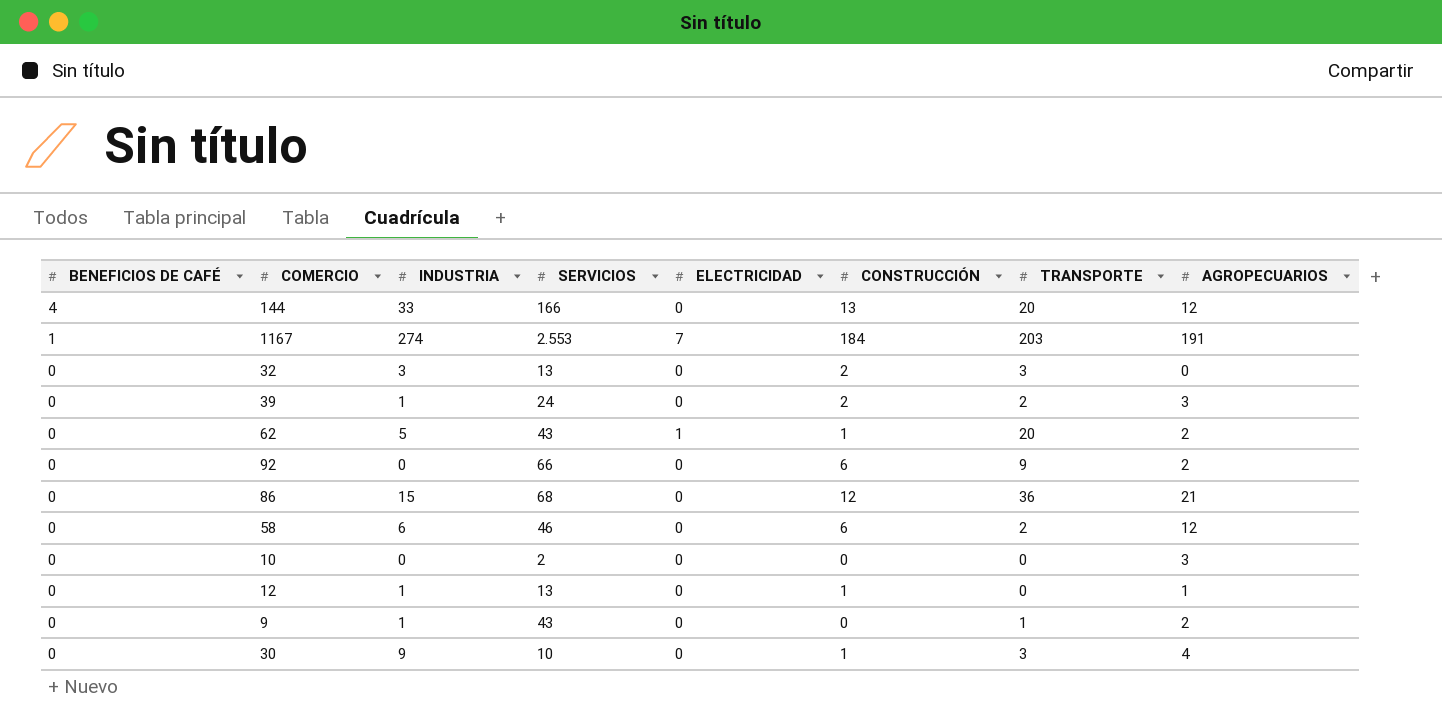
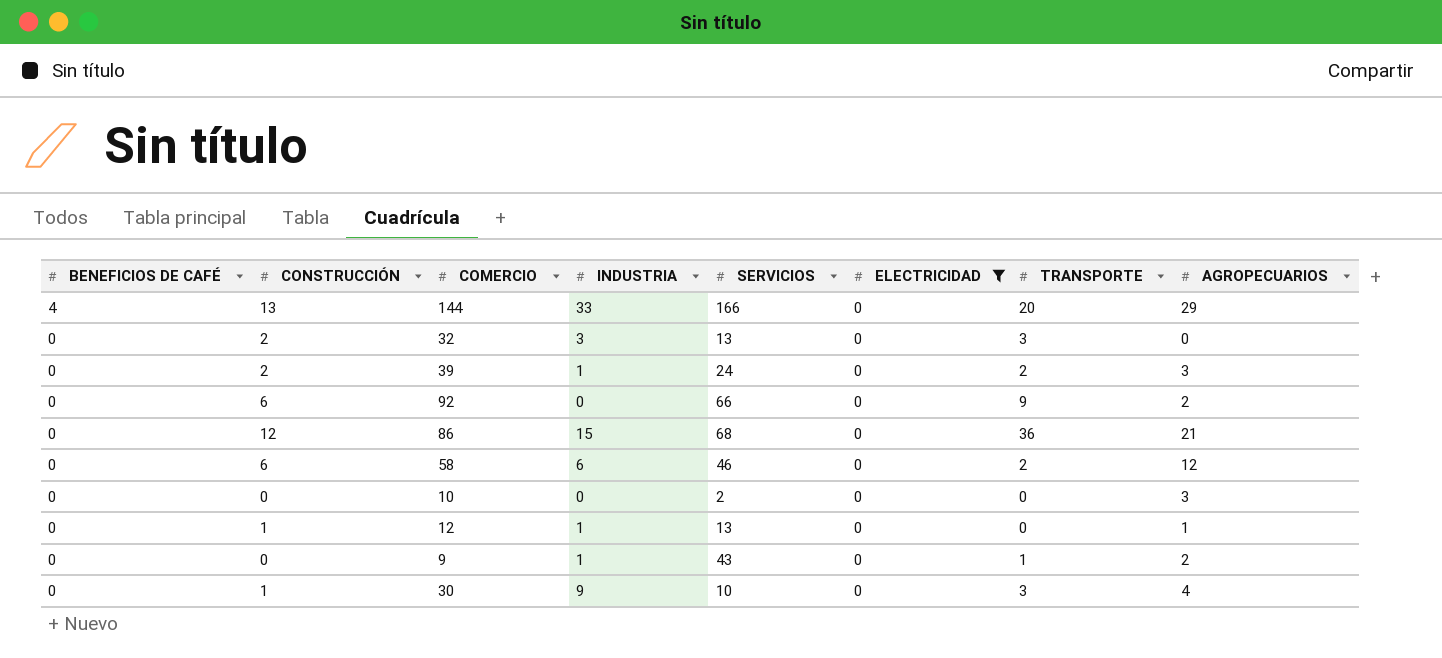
filter: none -> ELECTRICIDAD = 0
column CONSTRUCCIÓN | position: 6 -> 2
144 | AGROPECUARIOS: 12 -> 29

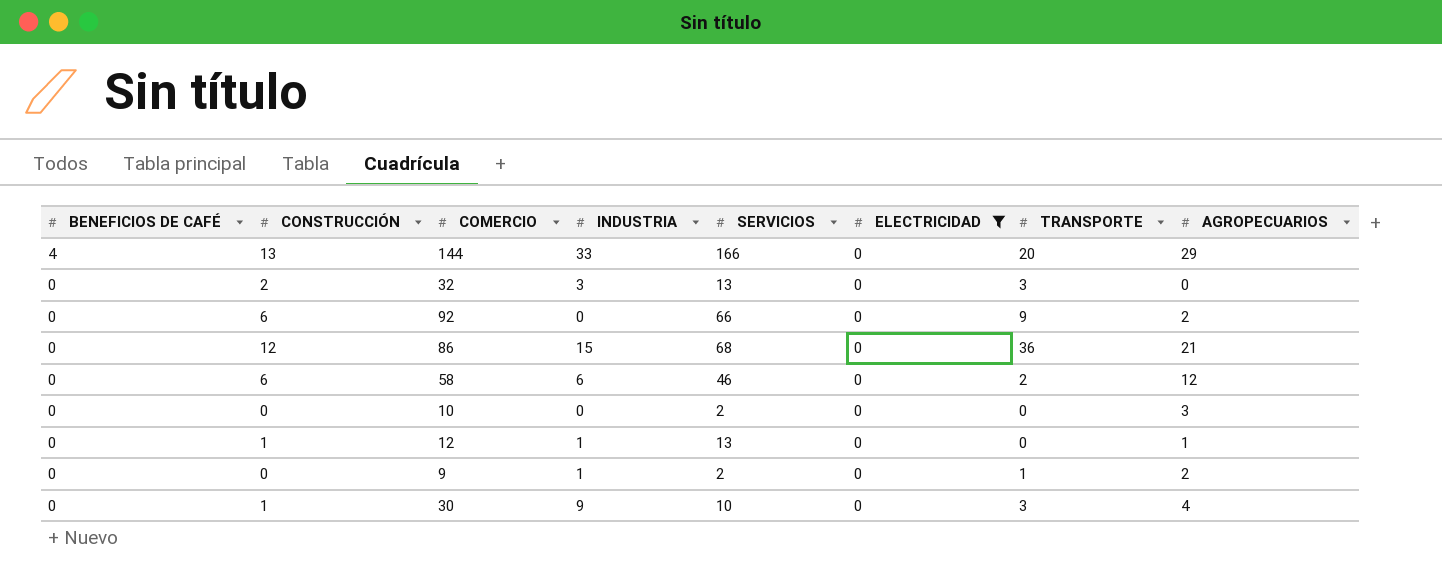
row 39: 0 | 2 | 1 | 24 | 0 | 2 | 3 -> none
9 | SERVICIOS: 43 -> 2

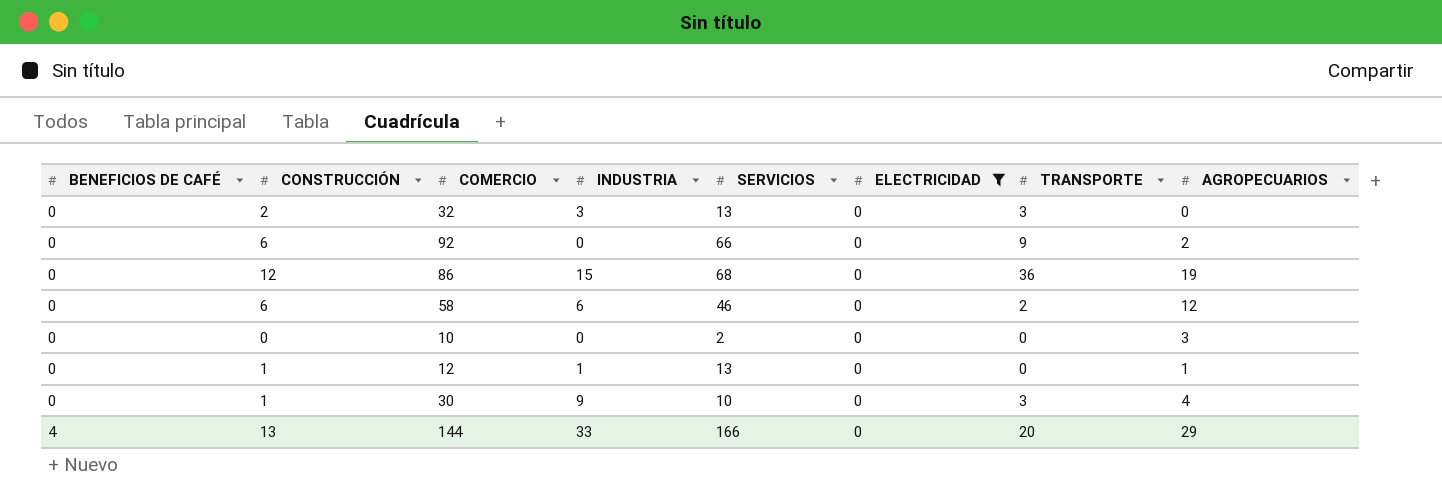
row order: BENEFICIOS DE CAFÉ descending -> BENEFICIOS DE CAFÉ ascending
row 9: 0 | 0 | 1 | 2 | 0 | 1 | 2 -> none
86 | AGROPECUARIOS: 21 -> 19

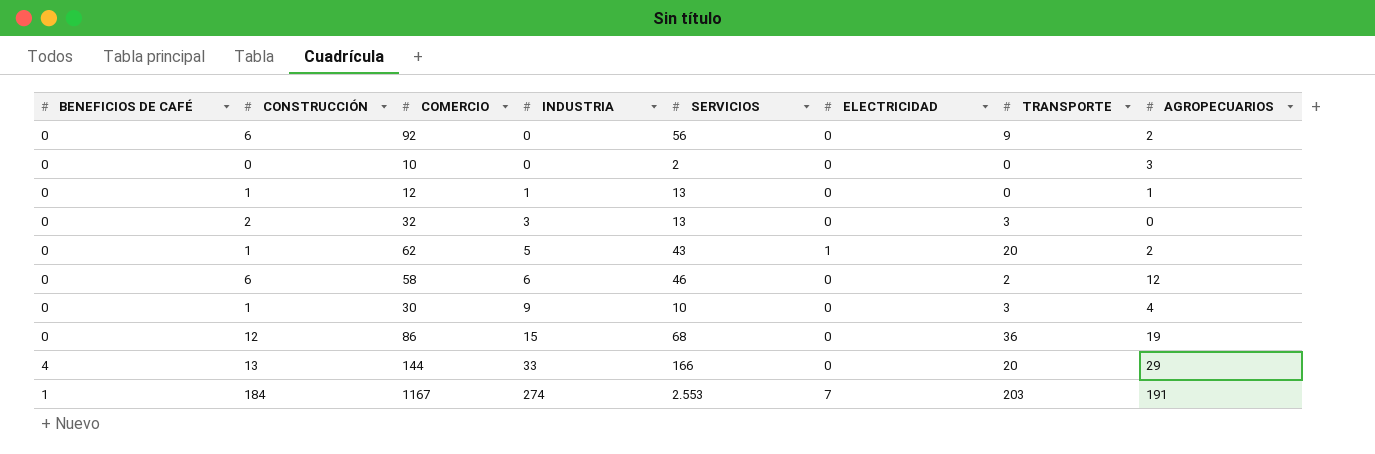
filter: ELECTRICIDAD = 0 -> none
row order: BENEFICIOS DE CAFÉ ascending -> INDUSTRIA ascending
92 | SERVICIOS: 66 -> 56

